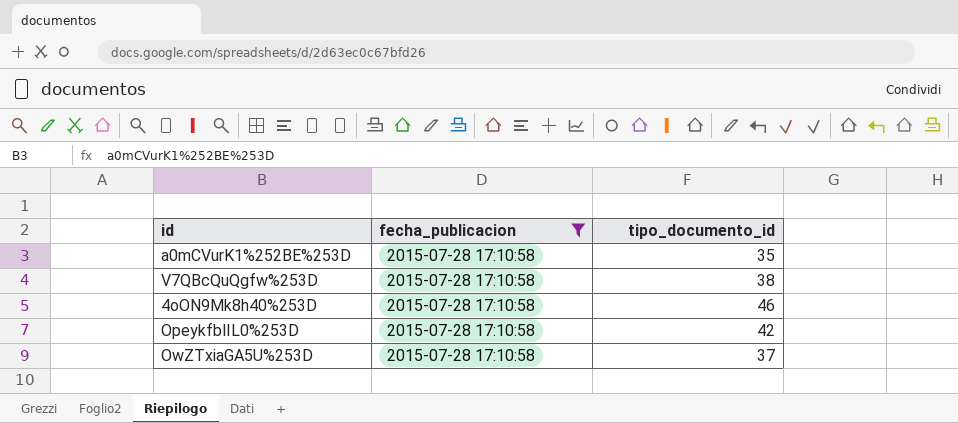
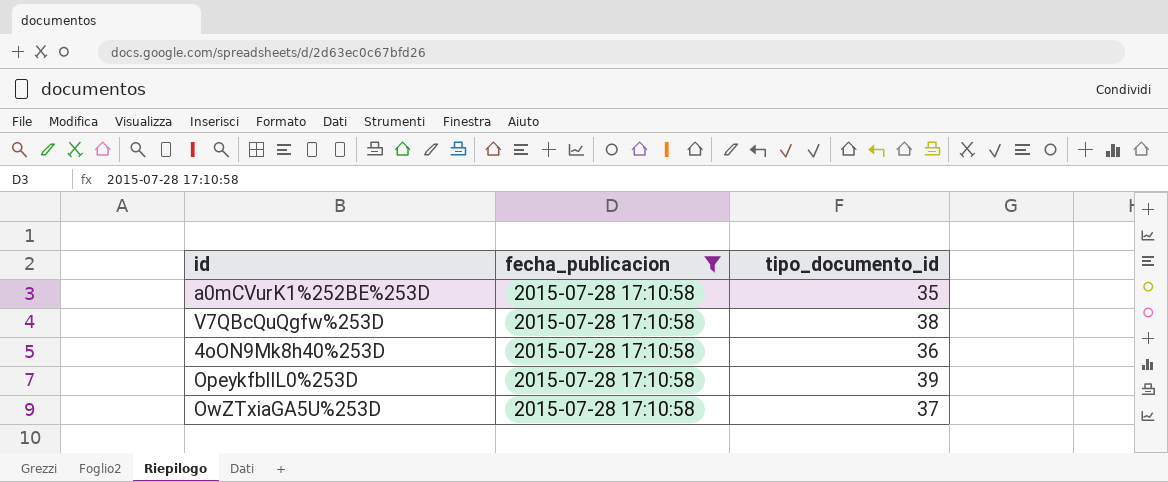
4oON9Mk8h40%253D | tipo_documento_id: 46 -> 36
OpeykfblIL0%253D | tipo_documento_id: 42 -> 39

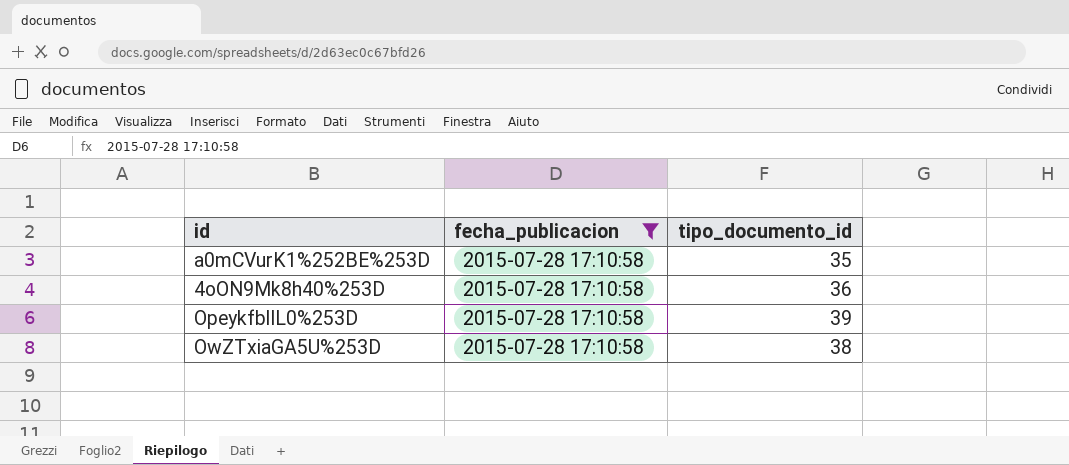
row V7QBcQuQgfw%253D: 2015-07-28 17:10:58 | 38 -> none
OwZTxiaGA5U%253D | tipo_documento_id: 37 -> 38

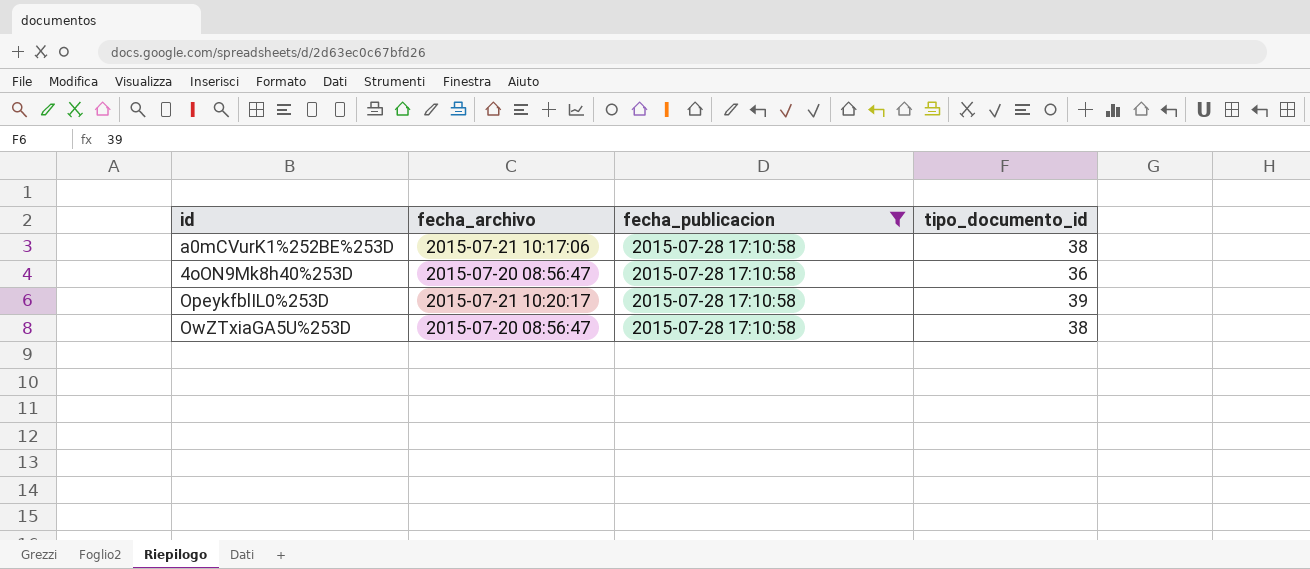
column fecha_archivo | position: none -> 2
a0mCVurK1%252BE%253D | tipo_documento_id: 35 -> 38

